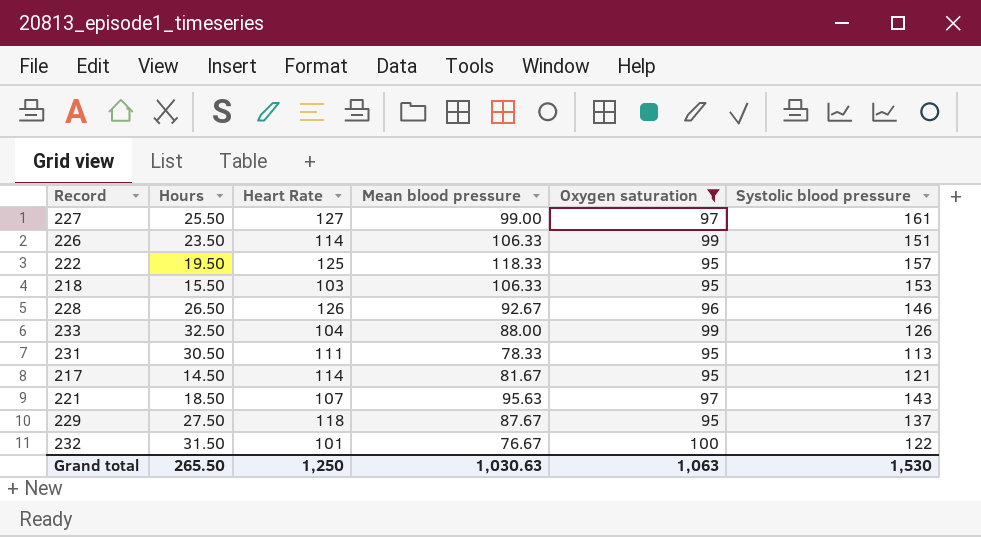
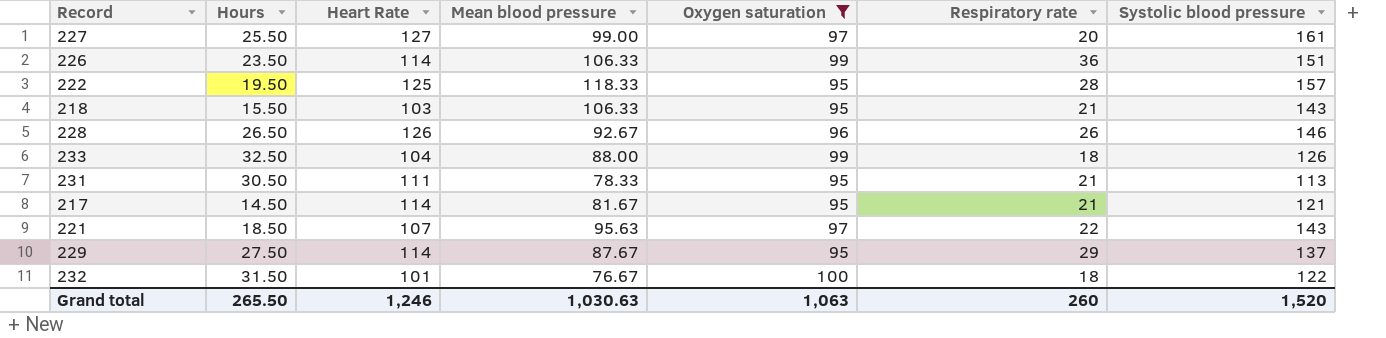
column Respiratory rate | position: none -> 6
218 | Systolic blood pressure: 153 -> 143
229 | Heart Rate: 118 -> 114
Grand total | Heart Rate: 1,250 -> 1,246
Grand total | Systolic blood pressure: 1,530 -> 1,520

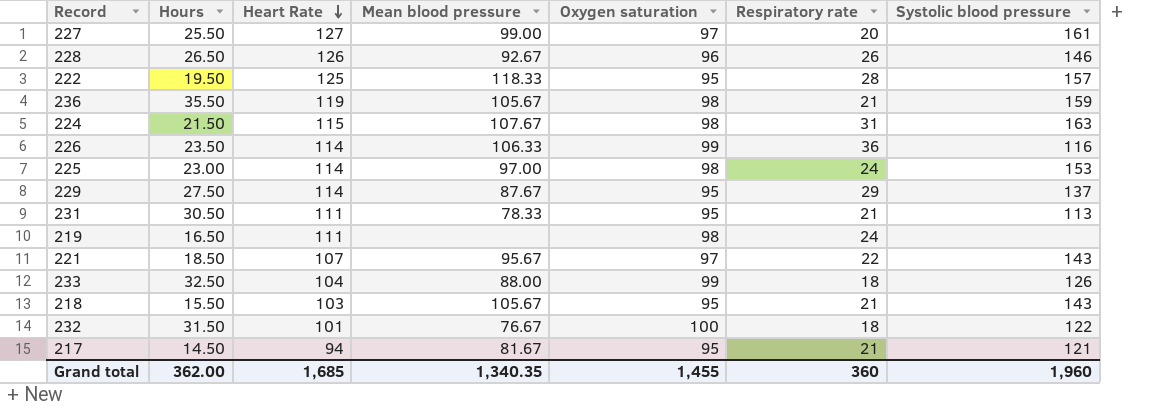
filter: Oxygen saturation != 98 -> none
row order: none -> Heart Rate descending
226 | Systolic blood pressure: 151 -> 116
221 | Mean blood pressure: 95.63 -> 95.67
218 | Mean blood pressure: 106.33 -> 105.67
217 | Heart Rate: 114 -> 94
Grand total | Hours: 265.50 -> 362.00
Grand total | Heart Rate: 1,246 -> 1,685
Grand total | Mean blood pressure: 1,030.63 -> 1,340.35
Grand total | Oxygen saturation: 1,063 -> 1,455
Grand total | Respiratory rate: 260 -> 360
Grand total | Systolic blood pressure: 1,520 -> 1,960

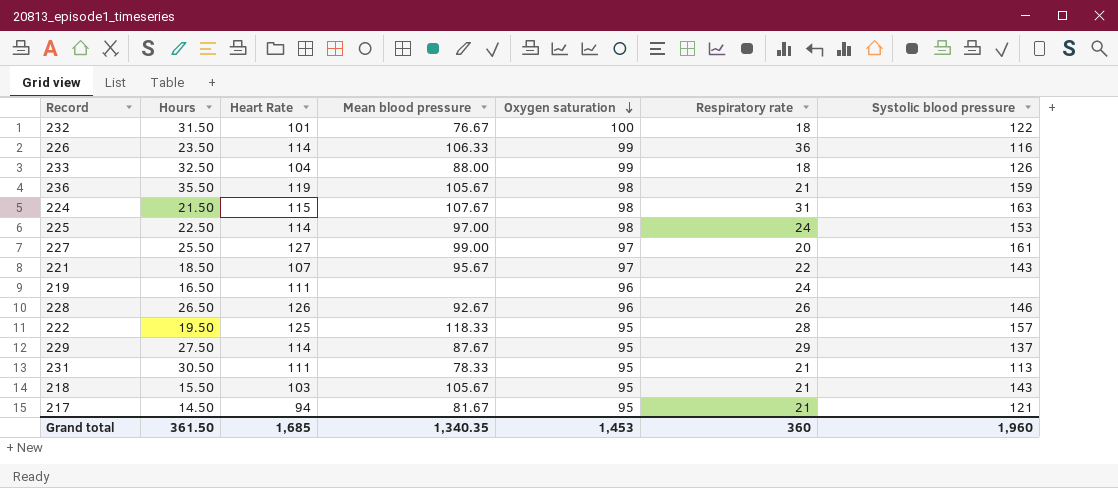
row order: Heart Rate descending -> Oxygen saturation descending
225 | Hours: 23.00 -> 22.50
219 | Oxygen saturation: 98 -> 96
Grand total | Hours: 362.00 -> 361.50
Grand total | Oxygen saturation: 1,455 -> 1,453

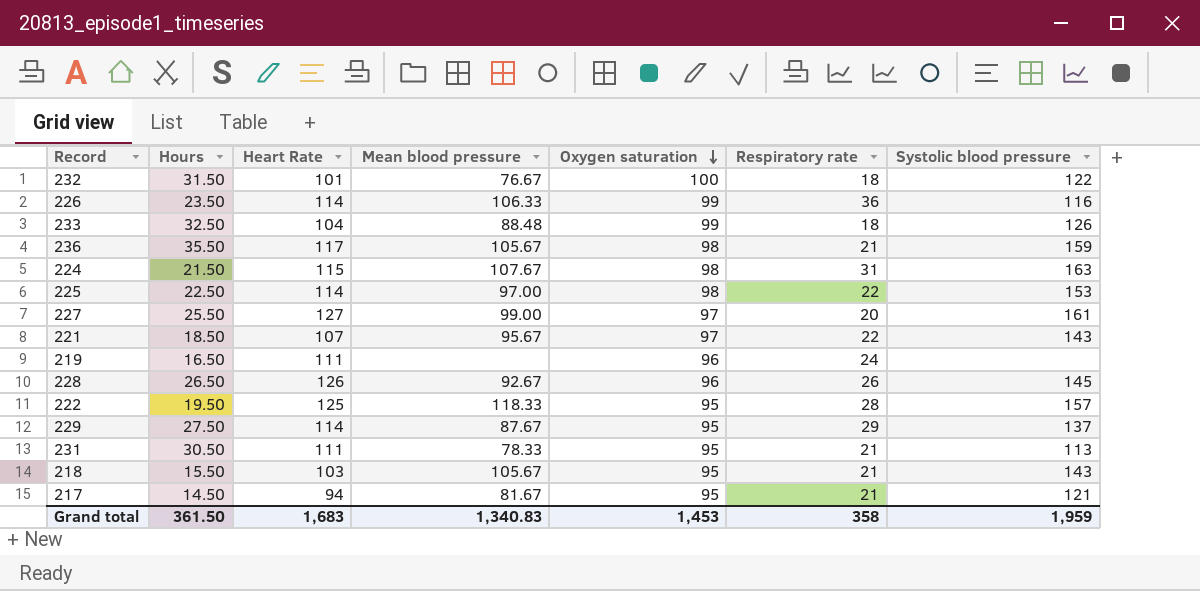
233 | Mean blood pressure: 88.00 -> 88.48
236 | Heart Rate: 119 -> 117
225 | Respiratory rate: 24 -> 22
228 | Systolic blood pressure: 146 -> 145
Grand total | Heart Rate: 1,685 -> 1,683
Grand total | Mean blood pressure: 1,340.35 -> 1,340.83
Grand total | Respiratory rate: 360 -> 358
Grand total | Systolic blood pressure: 1,960 -> 1,959

